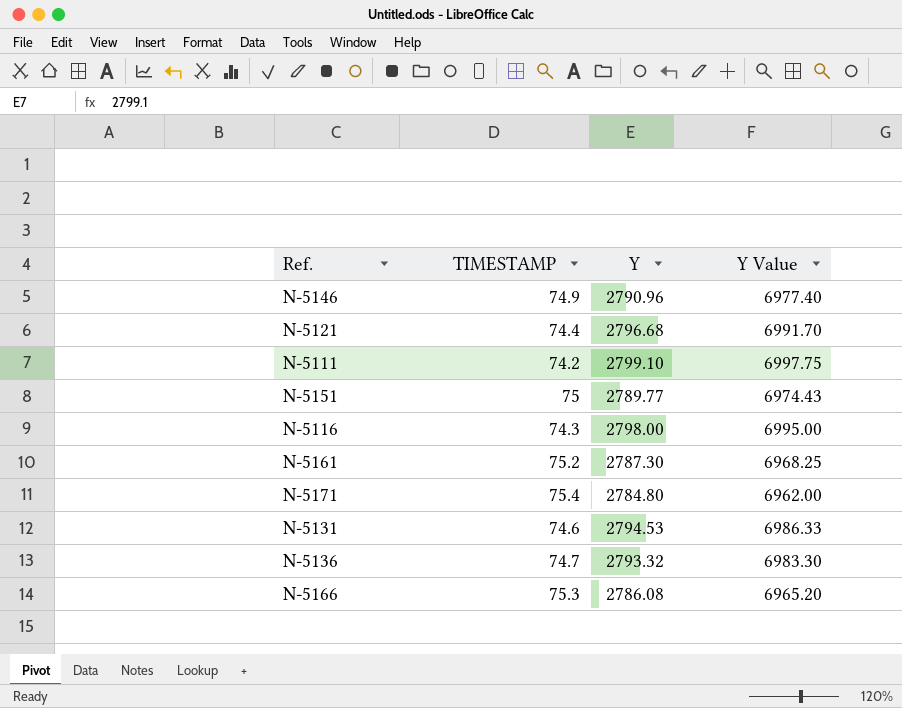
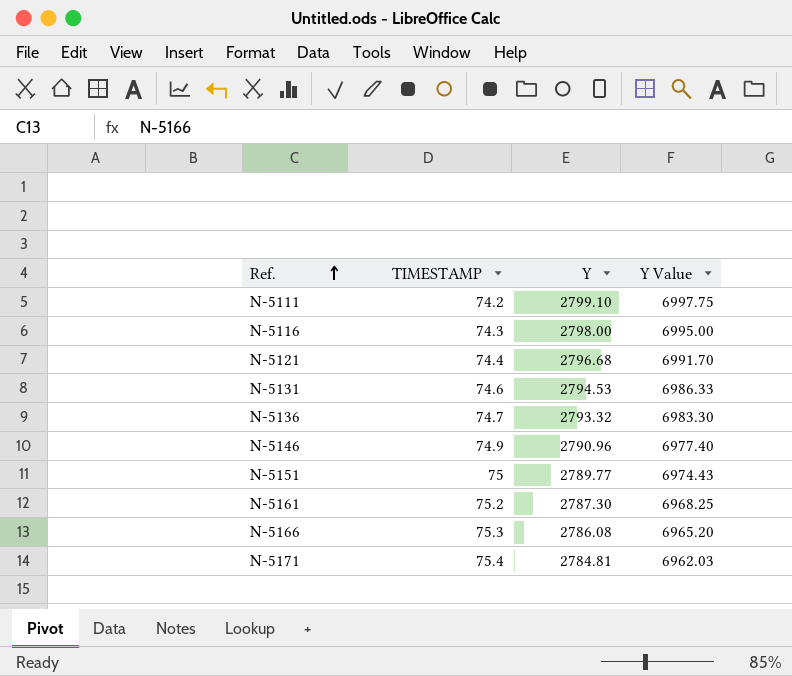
row order: none -> Ref. ascending
N-5171 | Y: 2784.80 -> 2784.81
N-5171 | Y Value: 6962.00 -> 6962.03

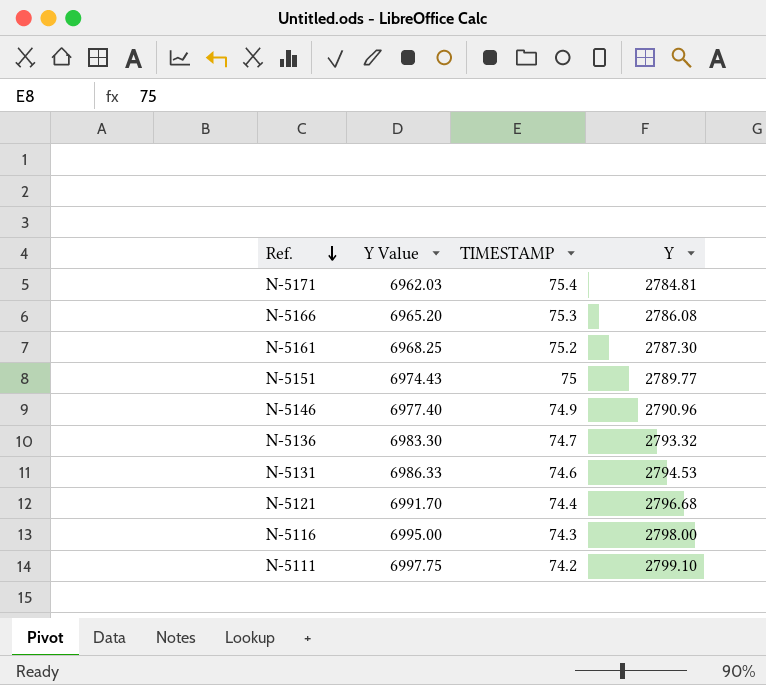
row order: Ref. ascending -> Ref. descending
column Y Value | position: 4 -> 2

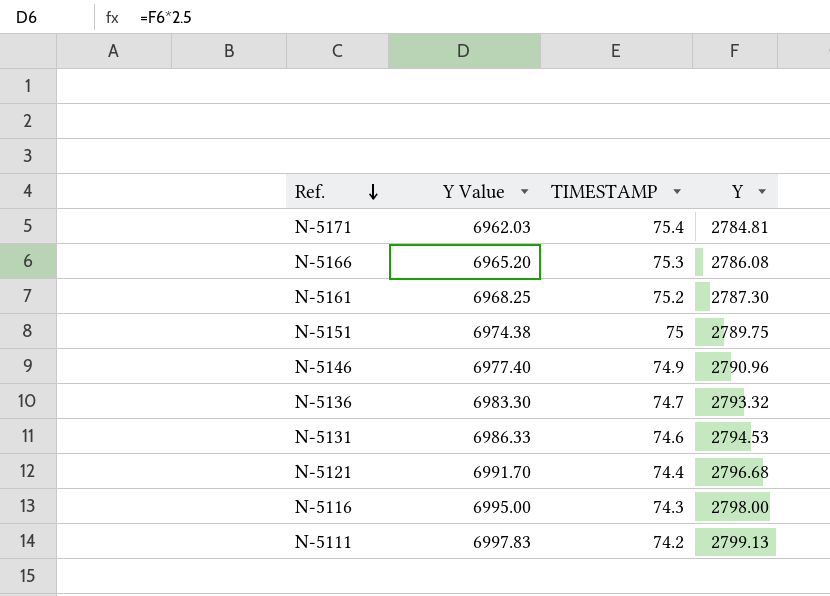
N-5151 | Y Value: 6974.43 -> 6974.38
N-5151 | Y: 2789.77 -> 2789.75
N-5111 | Y Value: 6997.75 -> 6997.83
N-5111 | Y: 2799.10 -> 2799.13

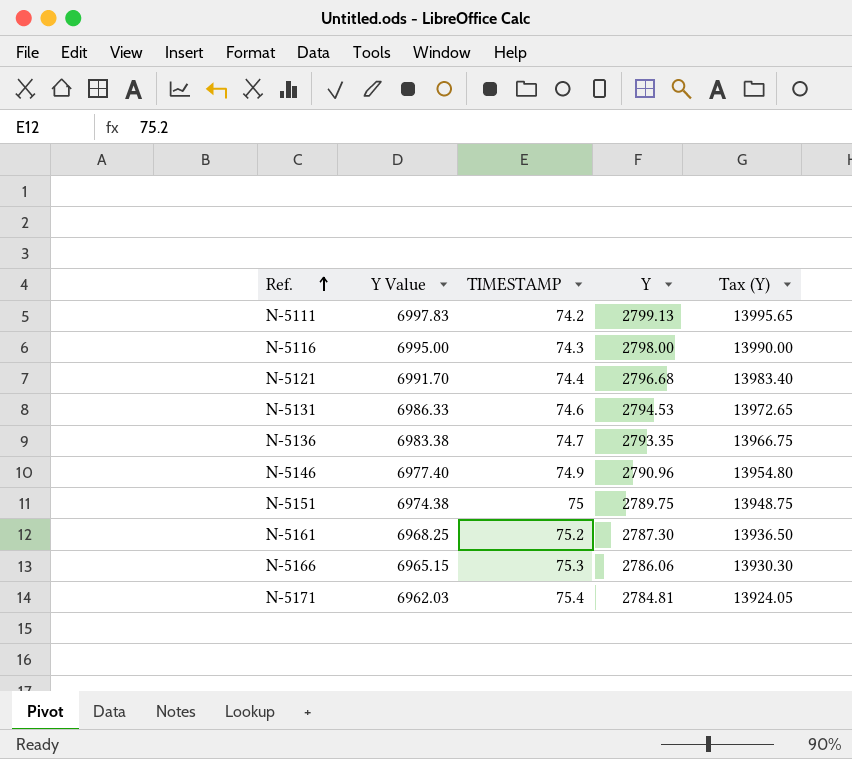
row order: Ref. descending -> Ref. ascending
column Tax (Y) | formula: none -> [Y] * 5
N-5136 | Y Value: 6983.30 -> 6983.38
N-5136 | Y: 2793.32 -> 2793.35
N-5166 | Y Value: 6965.20 -> 6965.15
N-5166 | Y: 2786.08 -> 2786.06

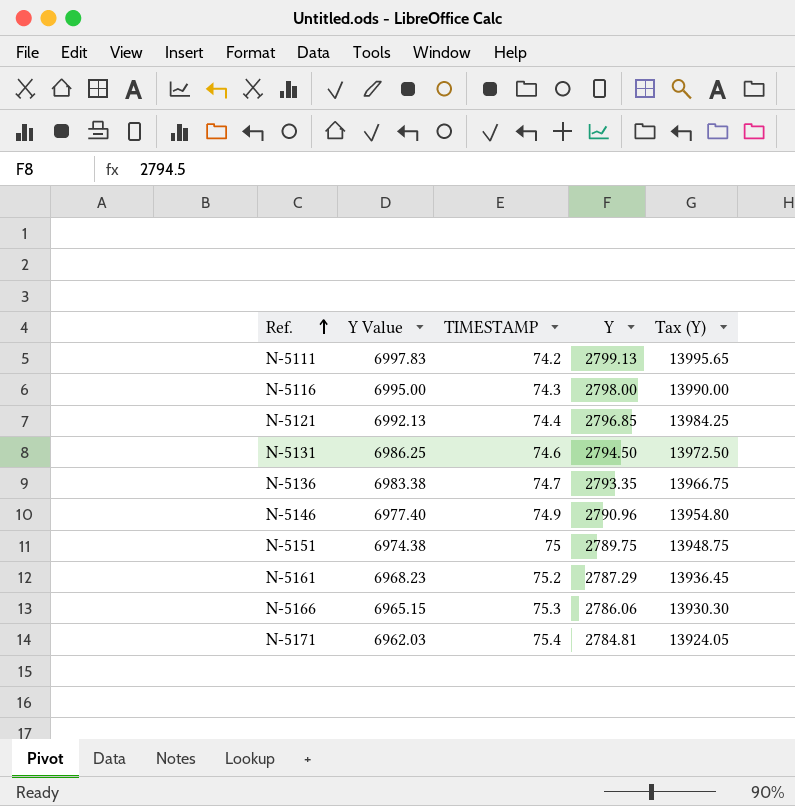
N-5121 | Y Value: 6991.70 -> 6992.13
N-5121 | Y: 2796.68 -> 2796.85
N-5121 | Tax (Y): 13983.40 -> 13984.25
N-5131 | Y Value: 6986.33 -> 6986.25
N-5131 | Y: 2794.53 -> 2794.50
N-5131 | Tax (Y): 13972.65 -> 13972.50
N-5161 | Y Value: 6968.25 -> 6968.23
N-5161 | Y: 2787.30 -> 2787.29
N-5161 | Tax (Y): 13936.50 -> 13936.45

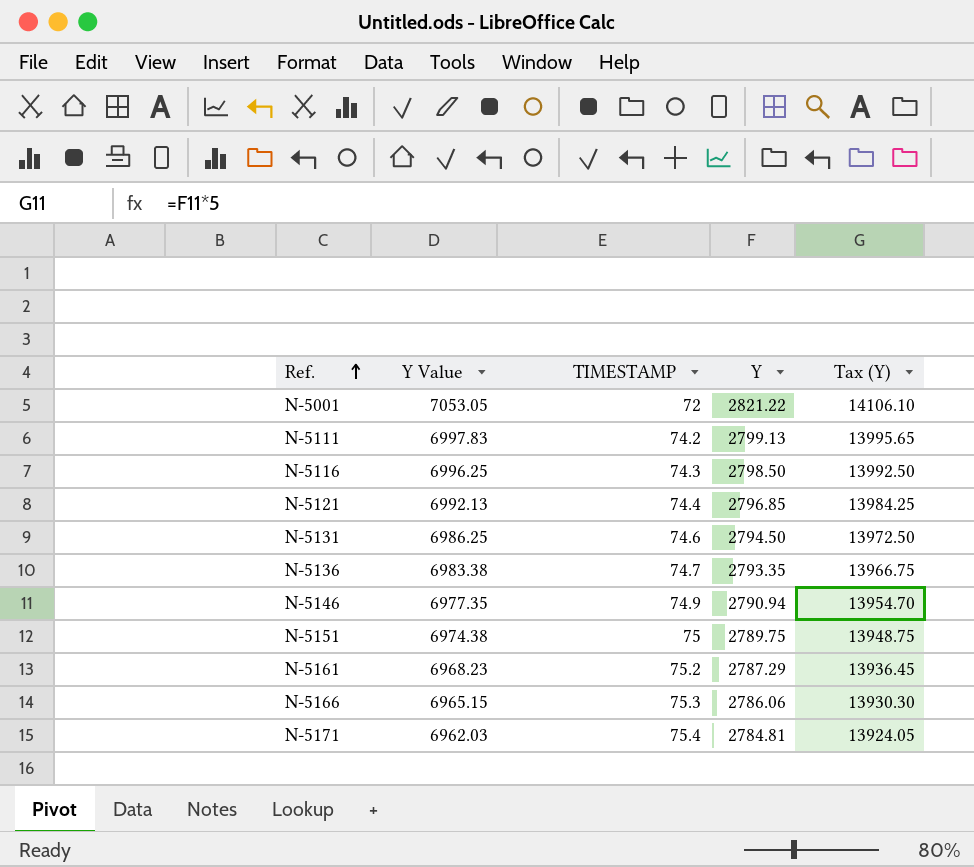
row N-5001: none -> 7053.05 | 72 | 2821.22 | 14106.10
N-5116 | Y Value: 6995.00 -> 6996.25
N-5116 | Y: 2798.00 -> 2798.50
N-5116 | Tax (Y): 13990.00 -> 13992.50
N-5146 | Y Value: 6977.40 -> 6977.35
N-5146 | Y: 2790.96 -> 2790.94
N-5146 | Tax (Y): 13954.80 -> 13954.70

